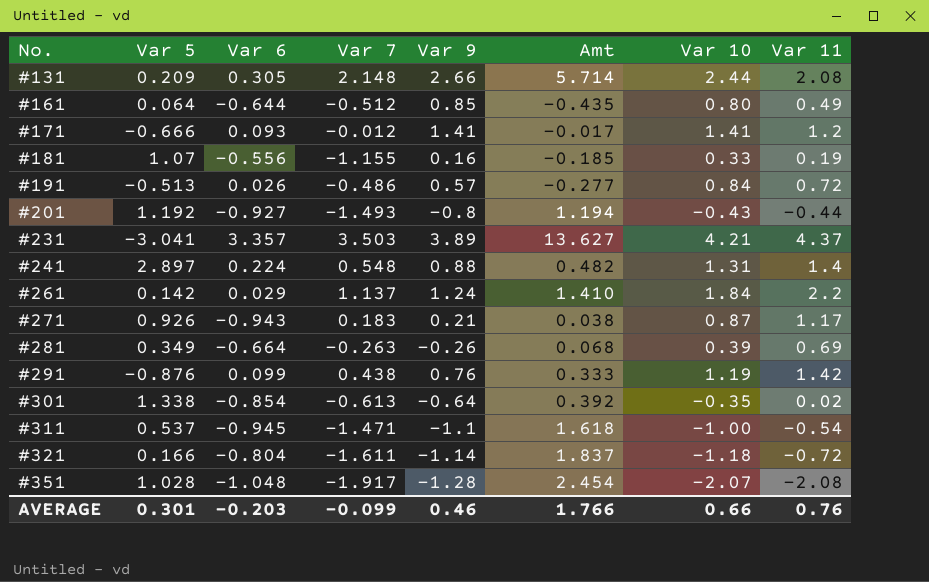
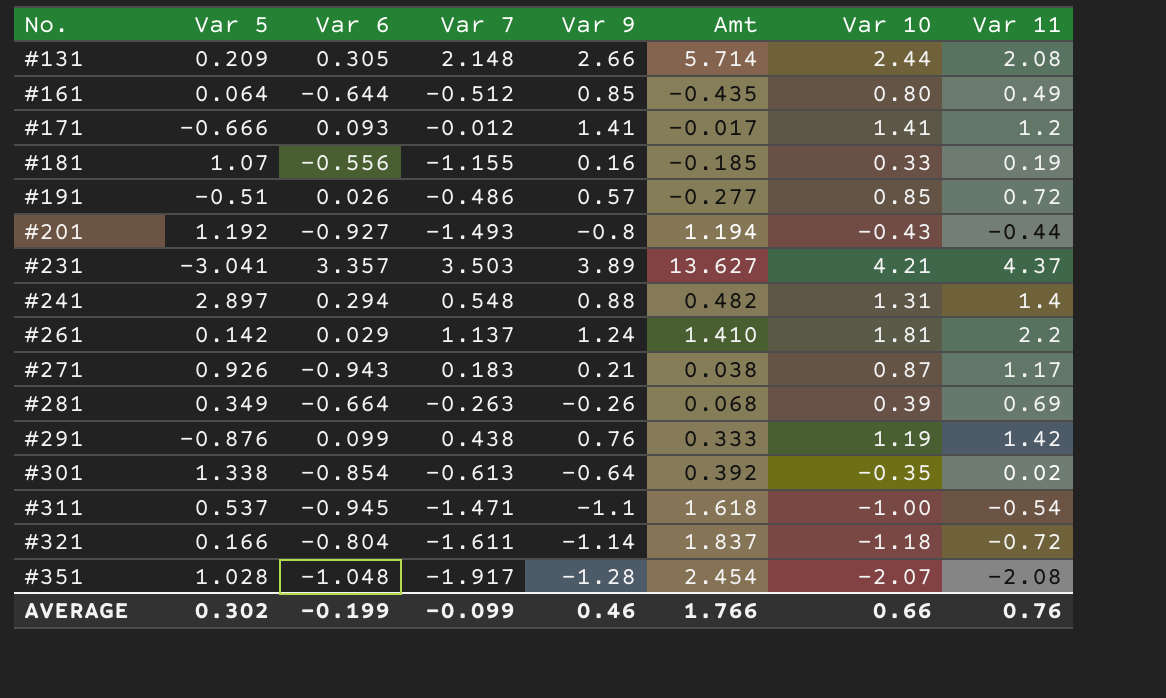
#191 | Var 5: -0.513 -> -0.51
#191 | Var 10: 0.84 -> 0.85
#241 | Var 6: 0.224 -> 0.294
#261 | Var 10: 1.84 -> 1.81
AVERAGE | Var 5: 0.301 -> 0.302
AVERAGE | Var 6: -0.203 -> -0.199

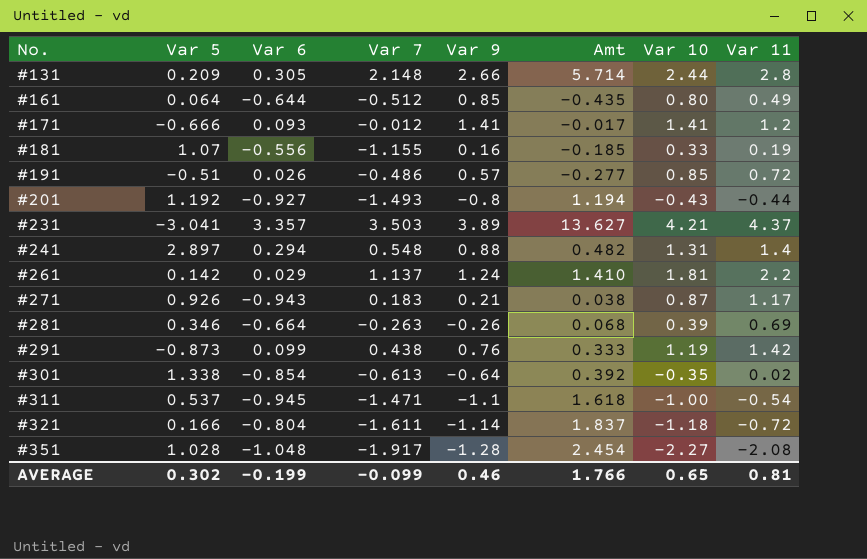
#131 | Var 11: 2.08 -> 2.8
#281 | Var 5: 0.349 -> 0.346
#291 | Var 5: -0.876 -> -0.873
#351 | Var 10: -2.07 -> -2.27
AVERAGE | Var 10: 0.66 -> 0.65
AVERAGE | Var 11: 0.76 -> 0.81

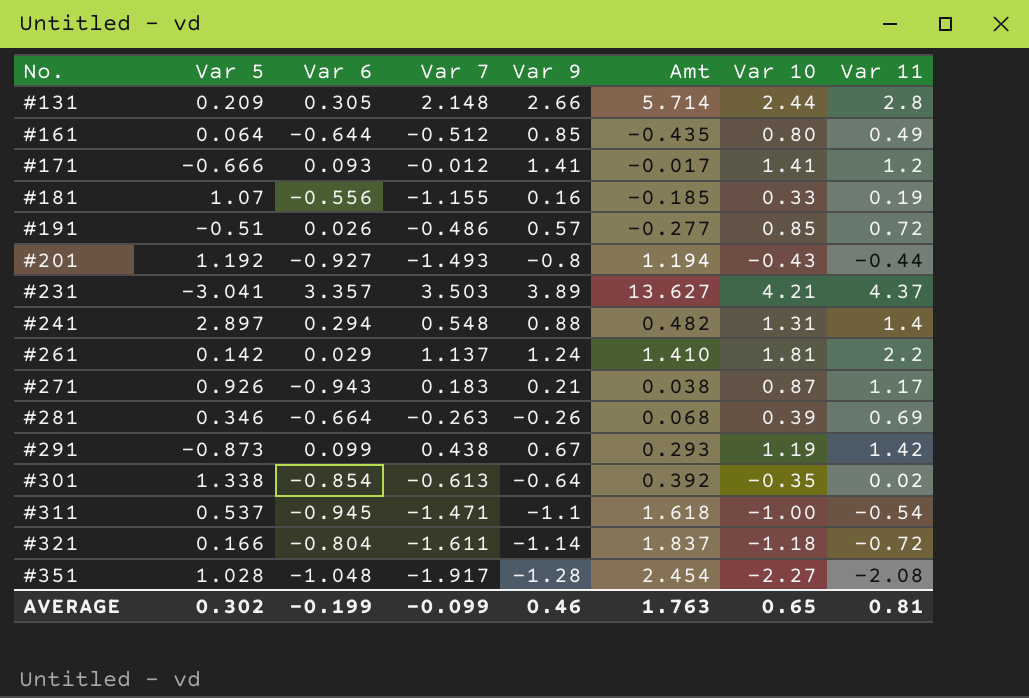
#291 | Var 9: 0.76 -> 0.67
#291 | Amt: 0.333 -> 0.293
AVERAGE | Amt: 1.766 -> 1.763

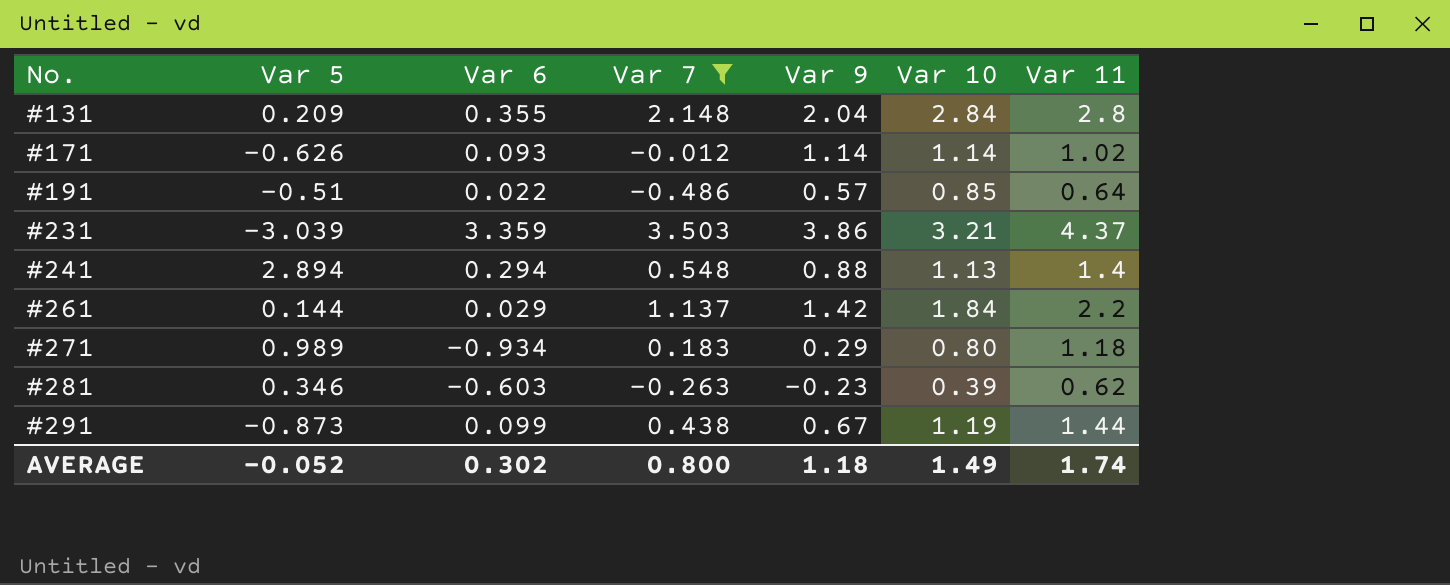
filter: none -> Var 7 >= -0.486
column Amt | formula: [Var 7] * [Var 9] -> none
#131 | Var 6: 0.305 -> 0.355
#131 | Var 9: 2.66 -> 2.04
#131 | Var 10: 2.44 -> 2.84
#171 | Var 5: -0.666 -> -0.626
#171 | Var 9: 1.41 -> 1.14
#171 | Var 10: 1.41 -> 1.14
#171 | Var 11: 1.2 -> 1.02
#191 | Var 6: 0.026 -> 0.022
#191 | Var 11: 0.72 -> 0.64
#231 | Var 5: -3.041 -> -3.039
#231 | Var 6: 3.357 -> 3.359
#231 | Var 9: 3.89 -> 3.86
#231 | Var 10: 4.21 -> 3.21
#241 | Var 5: 2.897 -> 2.894
#241 | Var 10: 1.31 -> 1.13
#261 | Var 5: 0.142 -> 0.144
#261 | Var 9: 1.24 -> 1.42
#261 | Var 10: 1.81 -> 1.84
#271 | Var 5: 0.926 -> 0.989
#271 | Var 6: -0.943 -> -0.934
#271 | Var 9: 0.21 -> 0.29
#271 | Var 10: 0.87 -> 0.80
#271 | Var 11: 1.17 -> 1.18
#281 | Var 6: -0.664 -> -0.603
#281 | Var 9: -0.26 -> -0.23
#281 | Var 11: 0.69 -> 0.62
#291 | Var 11: 1.42 -> 1.44
AVERAGE | Var 5: 0.302 -> -0.052
AVERAGE | Var 6: -0.199 -> 0.302
AVERAGE | Var 7: -0.099 -> 0.800
AVERAGE | Var 9: 0.46 -> 1.18
AVERAGE | Var 10: 0.65 -> 1.49
AVERAGE | Var 11: 0.81 -> 1.74

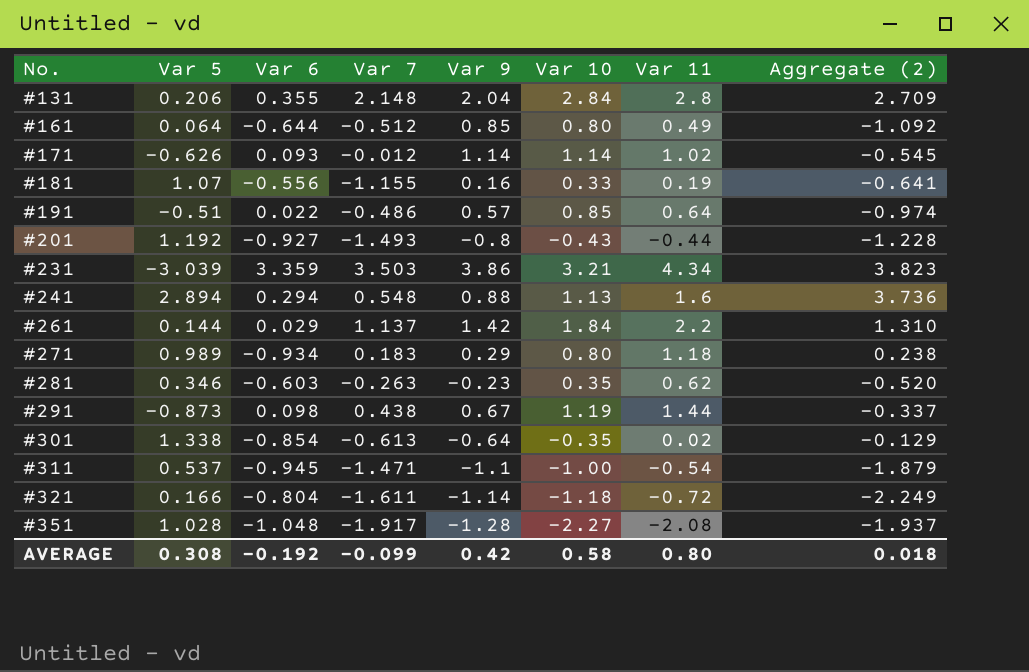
filter: Var 7 >= -0.486 -> none
column Aggregate (2) | formula: none -> [Var 5] + [Var 6] + [Var 7]
#131 | Var 5: 0.209 -> 0.206
#231 | Var 11: 4.37 -> 4.34
#241 | Var 11: 1.4 -> 1.6
#281 | Var 10: 0.39 -> 0.35
#291 | Var 6: 0.099 -> 0.098
AVERAGE | Var 5: -0.052 -> 0.308
AVERAGE | Var 6: 0.302 -> -0.192
AVERAGE | Var 7: 0.800 -> -0.099
AVERAGE | Var 9: 1.18 -> 0.42
AVERAGE | Var 10: 1.49 -> 0.58
AVERAGE | Var 11: 1.74 -> 0.80

